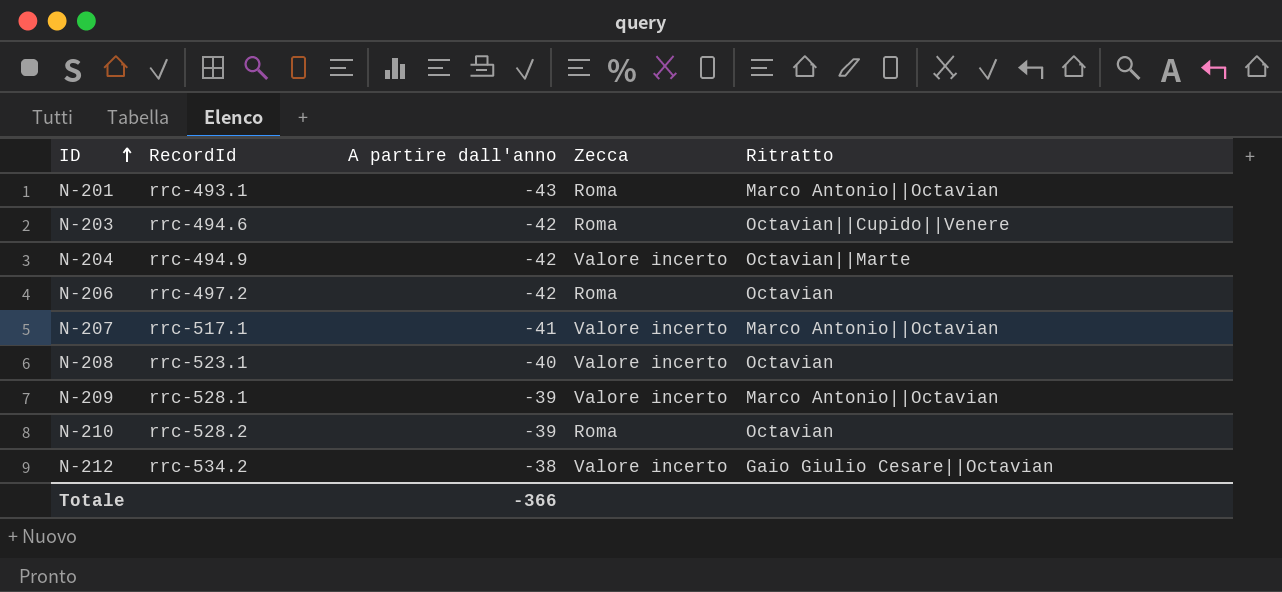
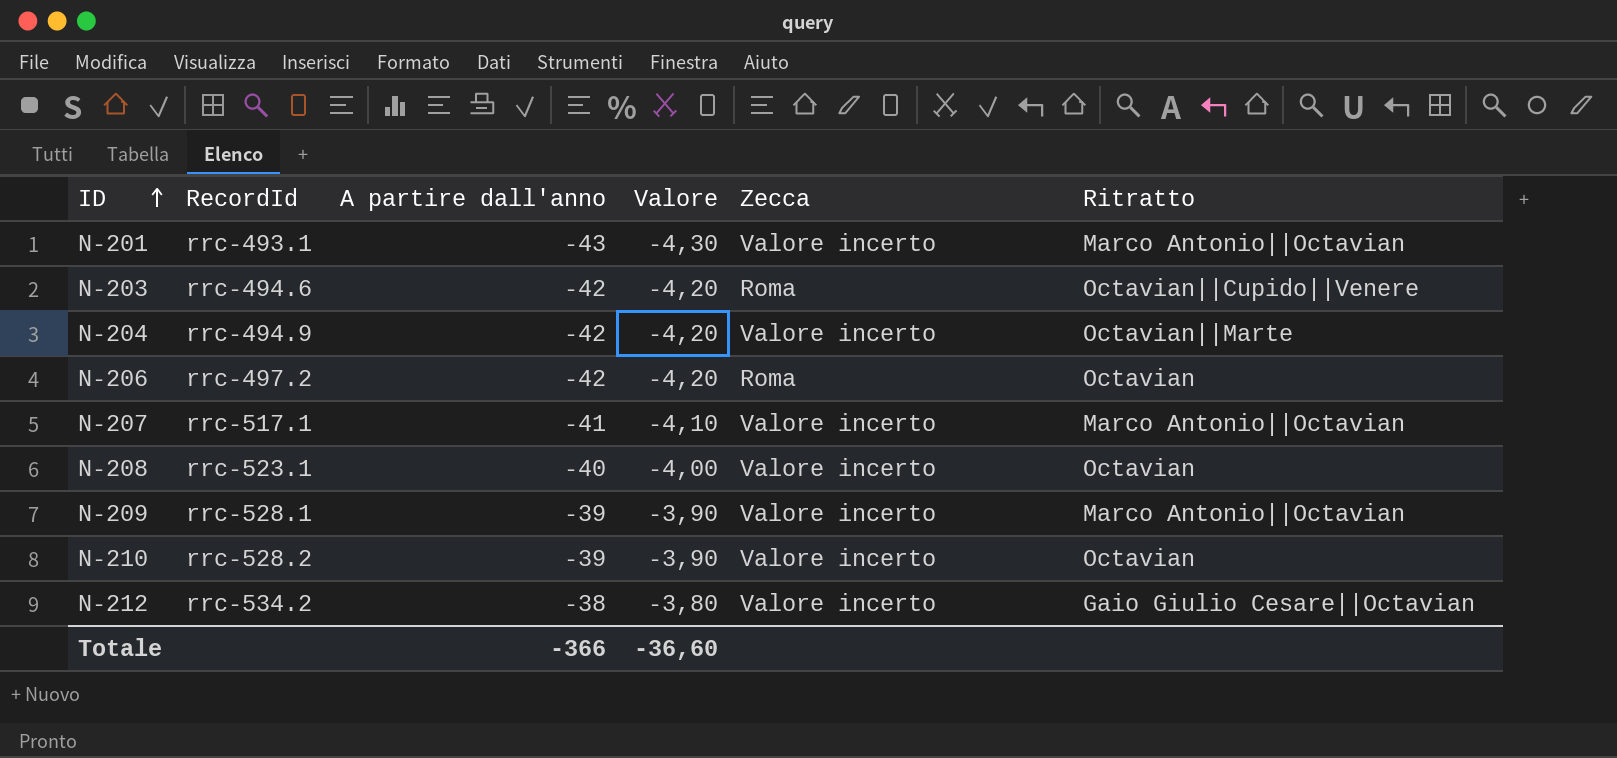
column Valore | formula: none -> [A partire dall'anno] * 0,1
N-201 | Zecca: Roma -> Valore incerto
N-210 | Zecca: Roma -> Valore incerto

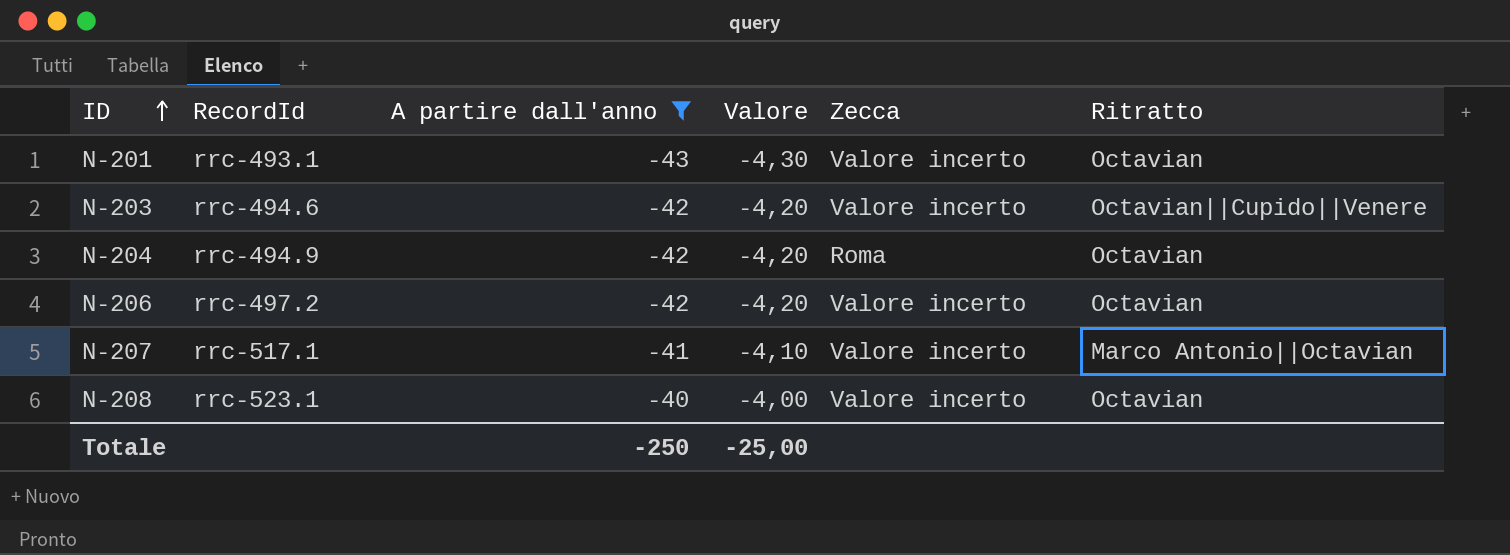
filter: none -> A partire dall'anno <= -40
N-201 | Ritratto: Marco Antonio||Octavian -> Octavian
N-203 | Zecca: Roma -> Valore incerto
N-204 | Zecca: Valore incerto -> Roma
N-204 | Ritratto: Octavian||Marte -> Octavian
N-206 | Zecca: Roma -> Valore incerto
Totale | A partire dall'anno: -366 -> -250
Totale | Valore: -36,60 -> -25,00

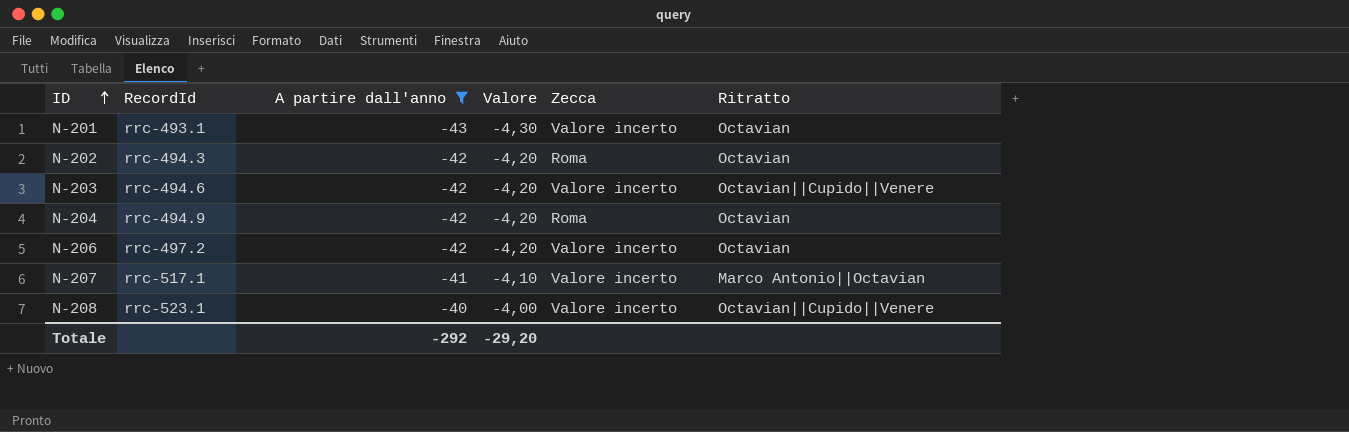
row N-202: none -> rrc-494.3 | -42 | -4,20 | Roma | Octavian
N-208 | Ritratto: Octavian -> Octavian||Cupido||Venere
Totale | A partire dall'anno: -250 -> -292
Totale | Valore: -25,00 -> -29,20

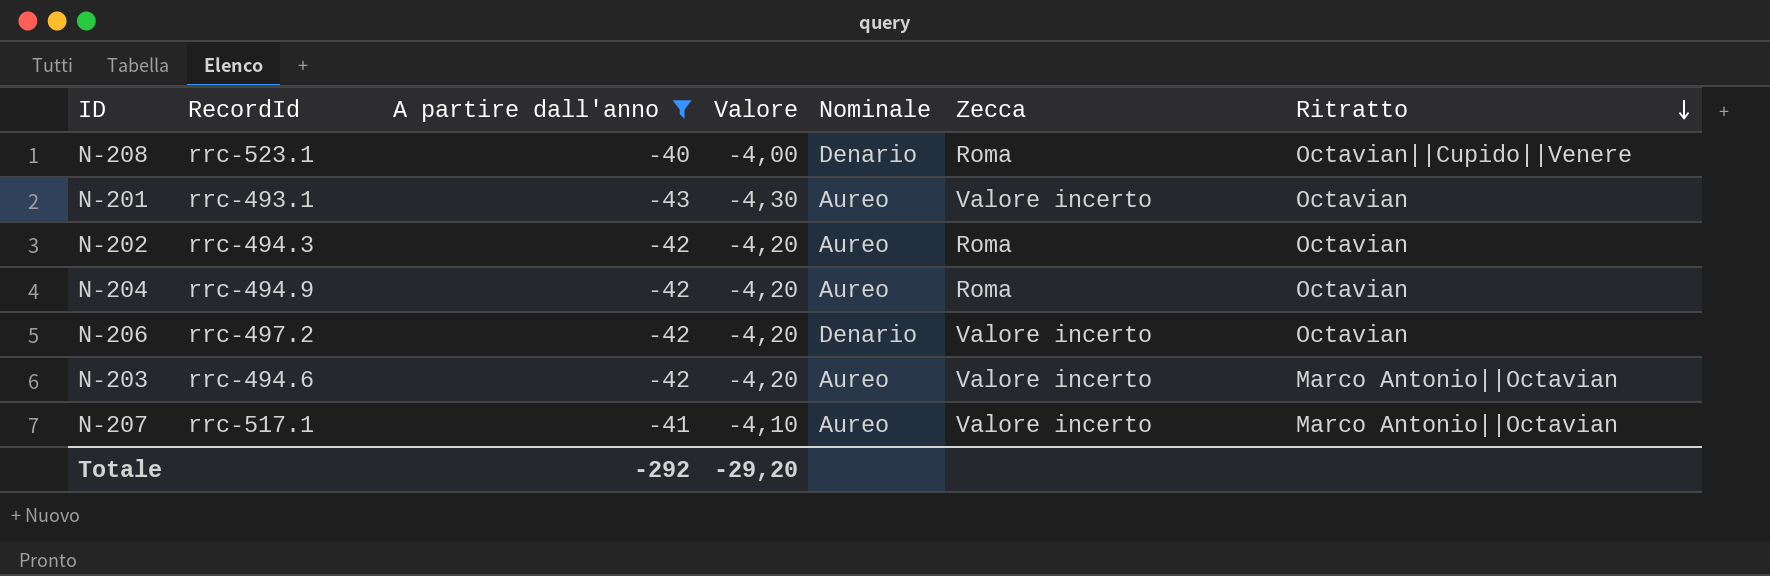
row order: ID ascending -> Ritratto descending
column Nominale | position: none -> 5
N-208 | Zecca: Valore incerto -> Roma
N-203 | Ritratto: Octavian||Cupido||Venere -> Marco Antonio||Octavian

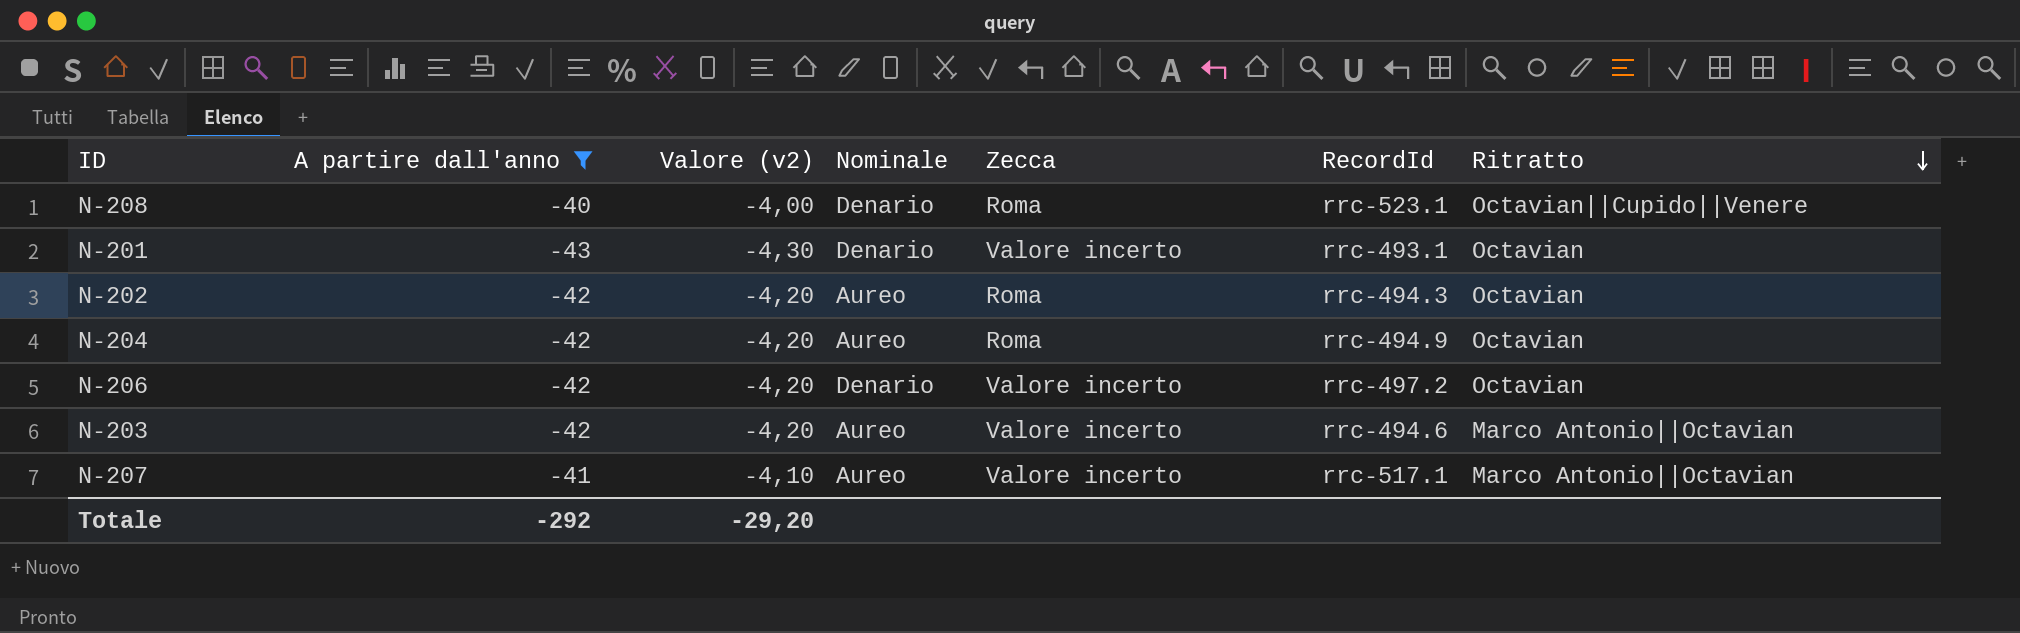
column name: Valore -> Valore (v2)
column RecordId | position: 2 -> 6
N-201 | Nominale: Aureo -> Denario

